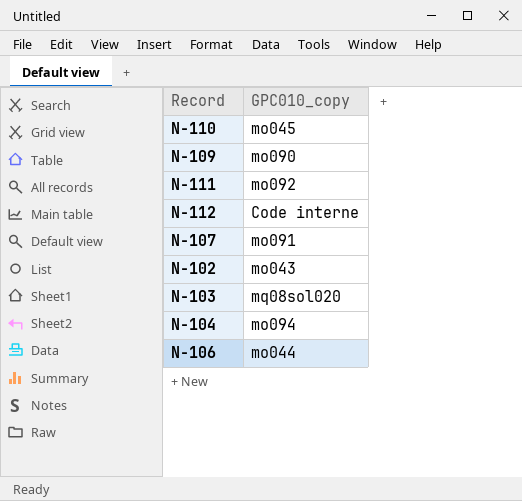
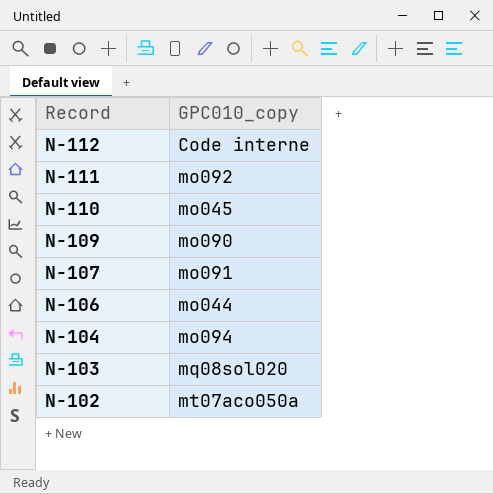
row order: none -> Record descending
N-102 | GPC010_copy: mo043 -> mt07aco050a

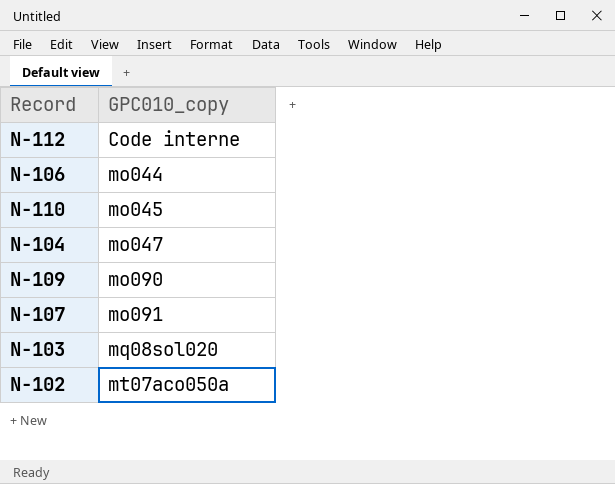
row order: Record descending -> GPC010_copy ascending
row N-111: mo092 -> none
N-104 | GPC010_copy: mo094 -> mo047

